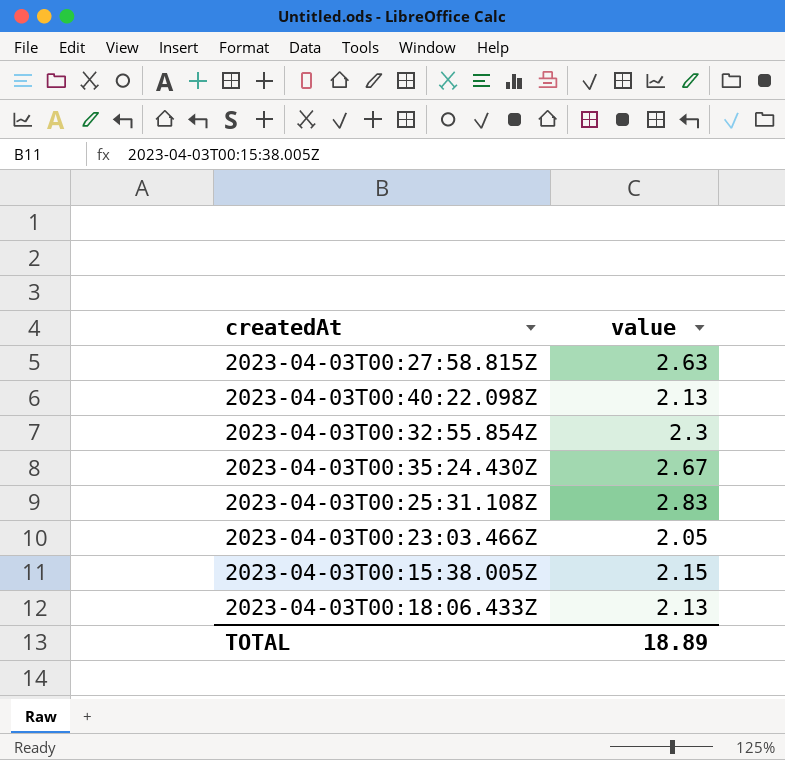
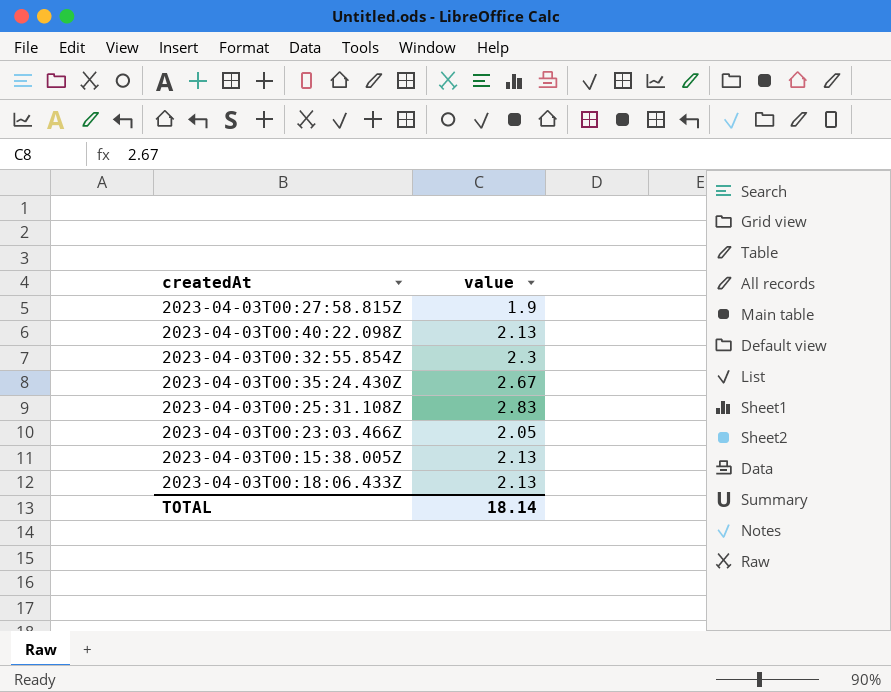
2023-04-03T00:27:58.815Z | value: 2.63 -> 1.9
2023-04-03T00:15:38.005Z | value: 2.15 -> 2.13
TOTAL | value: 18.89 -> 18.14

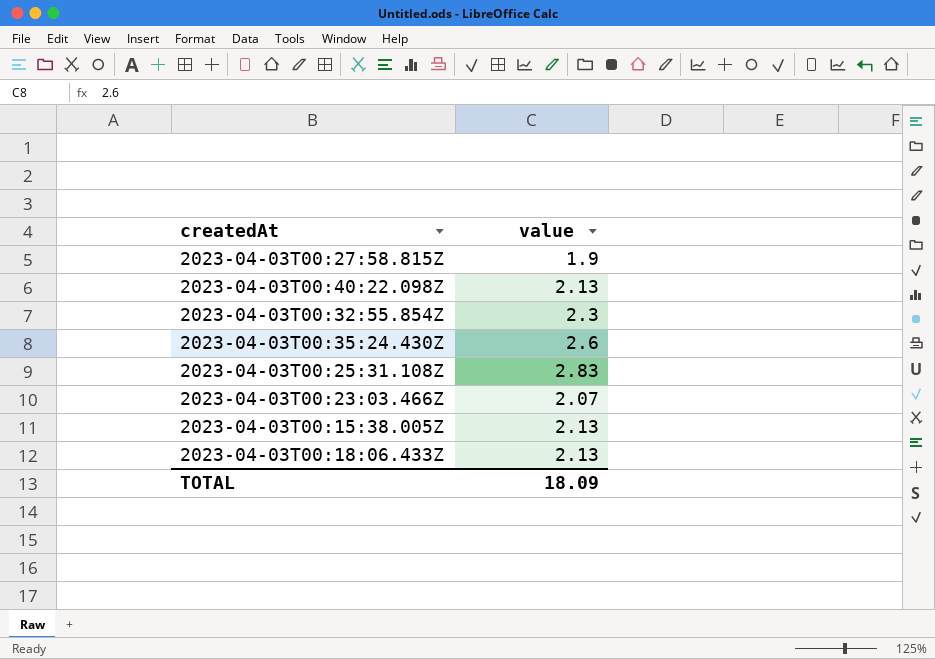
2023-04-03T00:35:24.430Z | value: 2.67 -> 2.6
2023-04-03T00:23:03.466Z | value: 2.05 -> 2.07
TOTAL | value: 18.14 -> 18.09

